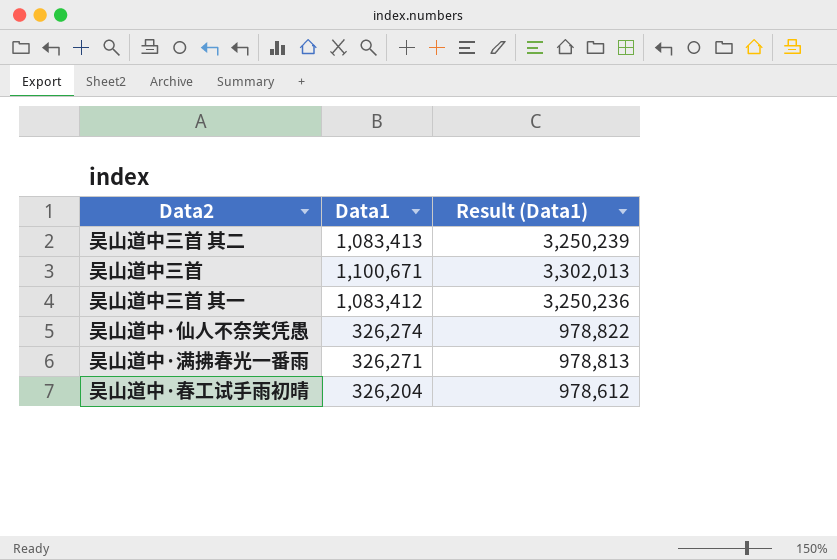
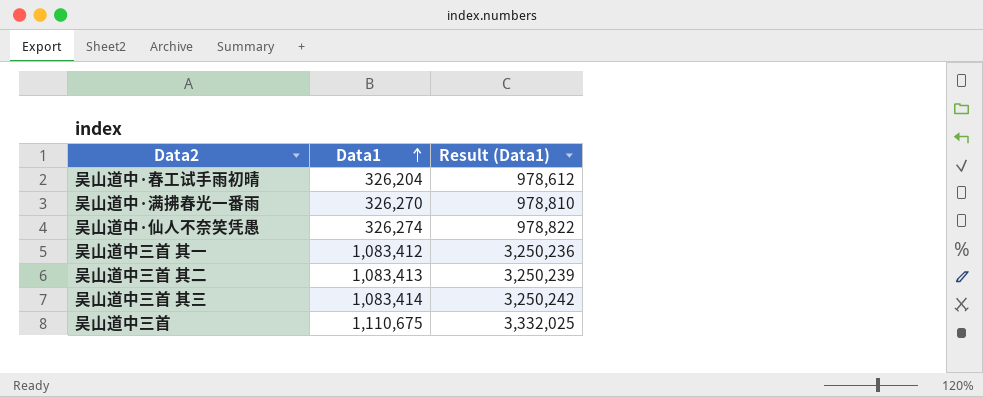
row order: none -> Data1 ascending
吴山道中·满拂春光一番雨 | Data1: 326,271 -> 326,270
吴山道中·满拂春光一番雨 | Result (Data1): 978,813 -> 978,810
row 吴山道中三首 其三: none -> 1,083,414 | 3,250,242
吴山道中三首 | Data1: 1,100,671 -> 1,110,675
吴山道中三首 | Result (Data1): 3,302,013 -> 3,332,025

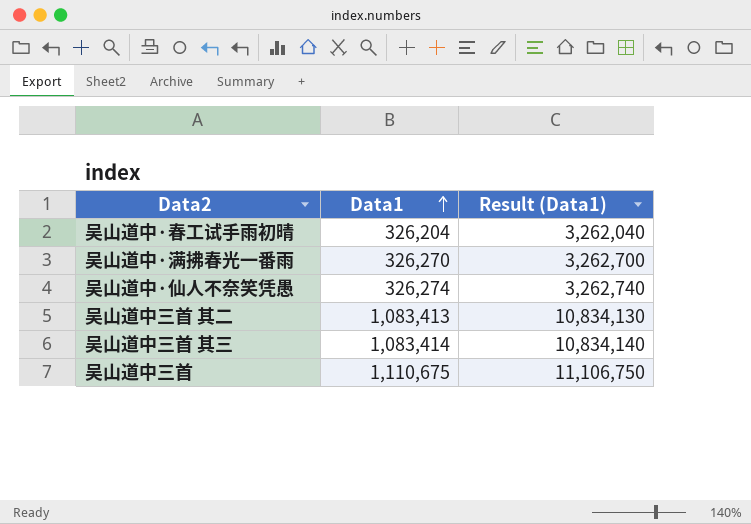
column Result (Data1) | formula: [Data1] * 3 -> [Data1] * 10
row 吴山道中三首 其一: 1,083,412 | 3,250,236 -> none

